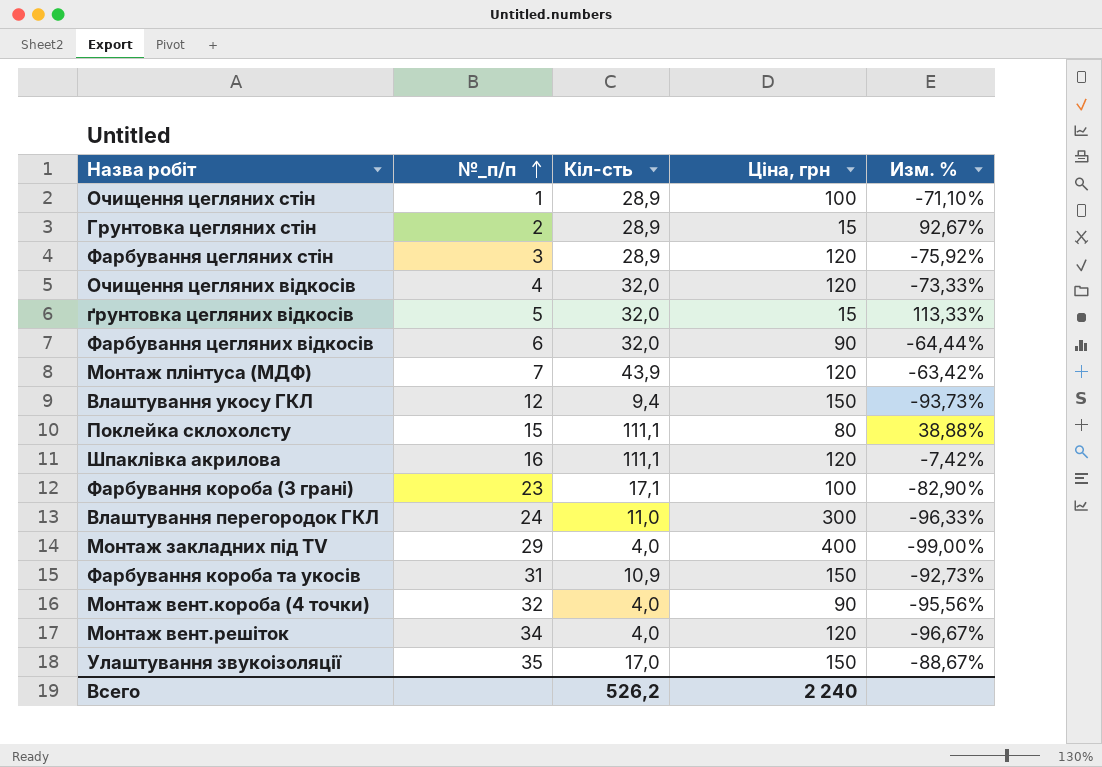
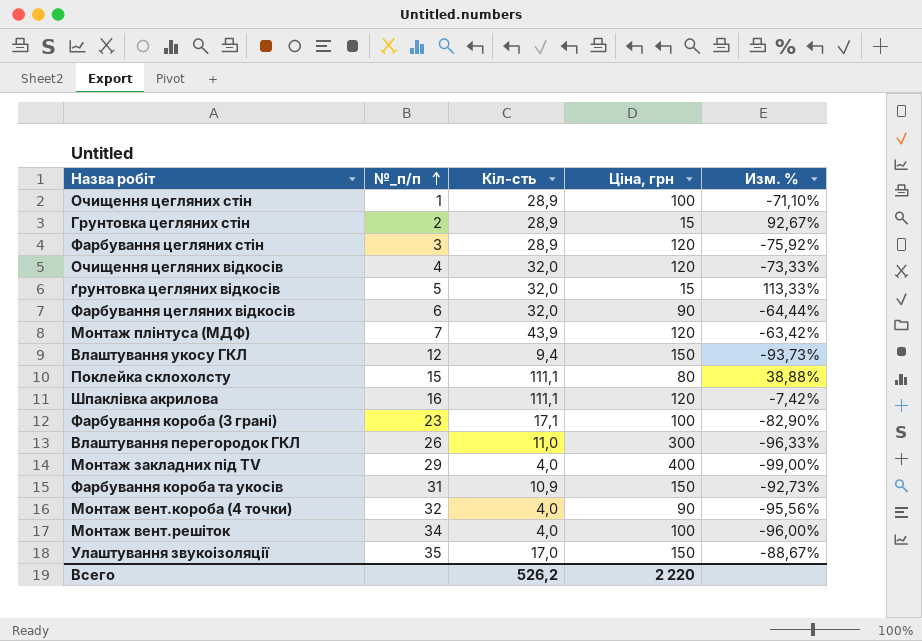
Влаштування перегородок ГКЛ | №_п/п: 24 -> 26
Монтаж вент.решіток | Ціна, грн: 120 -> 100
Монтаж вент.решіток | Изм. %: -96,67% -> -96,00%
Всего | Ціна, грн: 2 240 -> 2 220

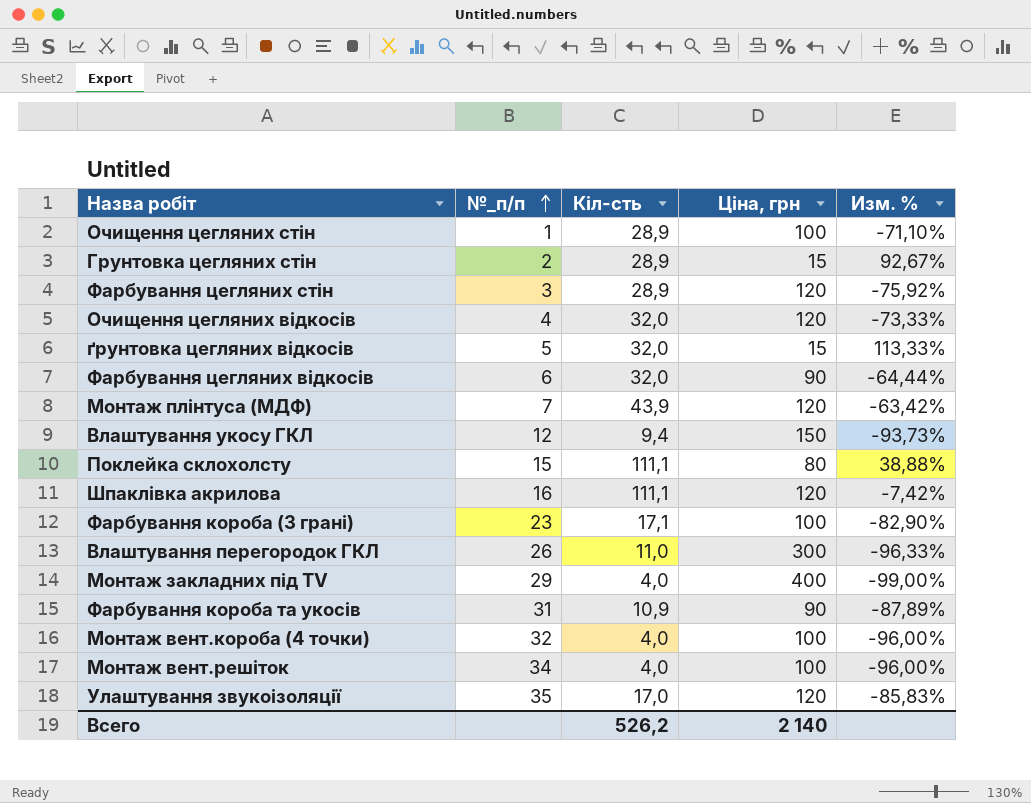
Фарбування короба та укосів | Ціна, грн: 150 -> 90
Фарбування короба та укосів | Изм. %: -92,73% -> -87,89%
Монтаж вент.короба (4 точки) | Ціна, грн: 90 -> 100
Монтаж вент.короба (4 точки) | Изм. %: -95,56% -> -96,00%
Улаштування звукоізоляції | Ціна, грн: 150 -> 120
Улаштування звукоізоляції | Изм. %: -88,67% -> -85,83%
Всего | Ціна, грн: 2 220 -> 2 140

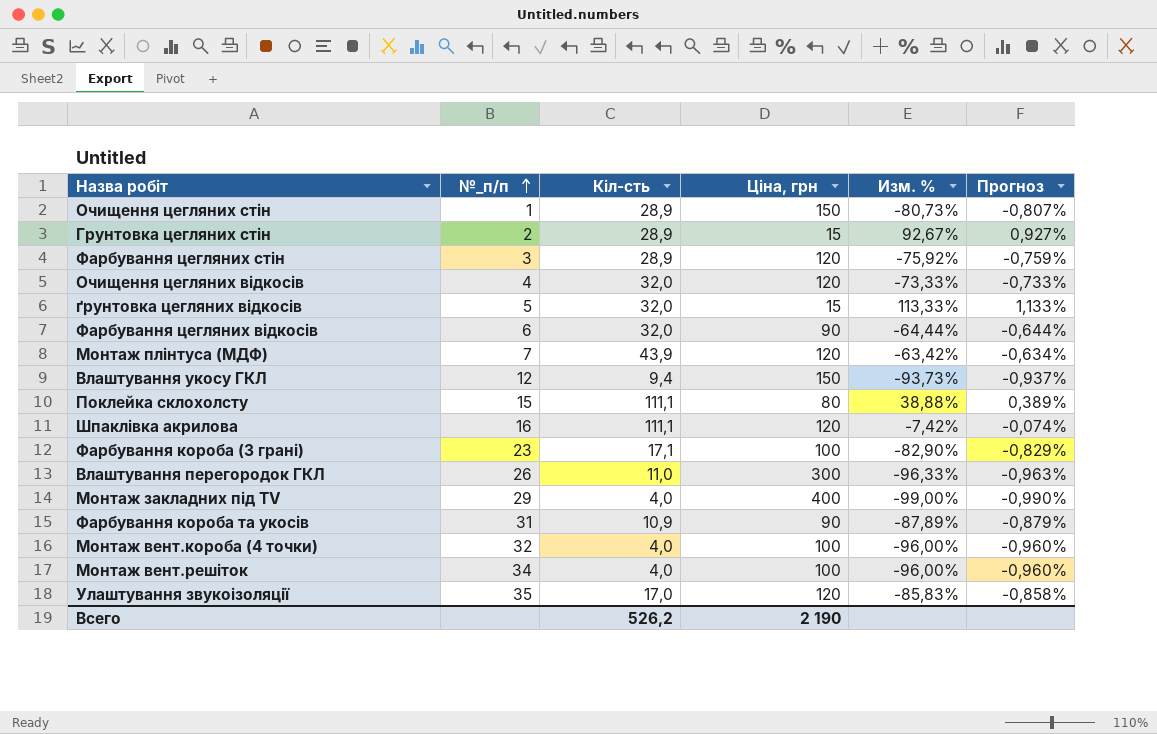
column Прогноз | formula: none -> [Изм. %] * 0,01
Очищення цегляних стін | Ціна, грн: 100 -> 150
Очищення цегляних стін | Изм. %: -71,10% -> -80,73%
Всего | Ціна, грн: 2 140 -> 2 190

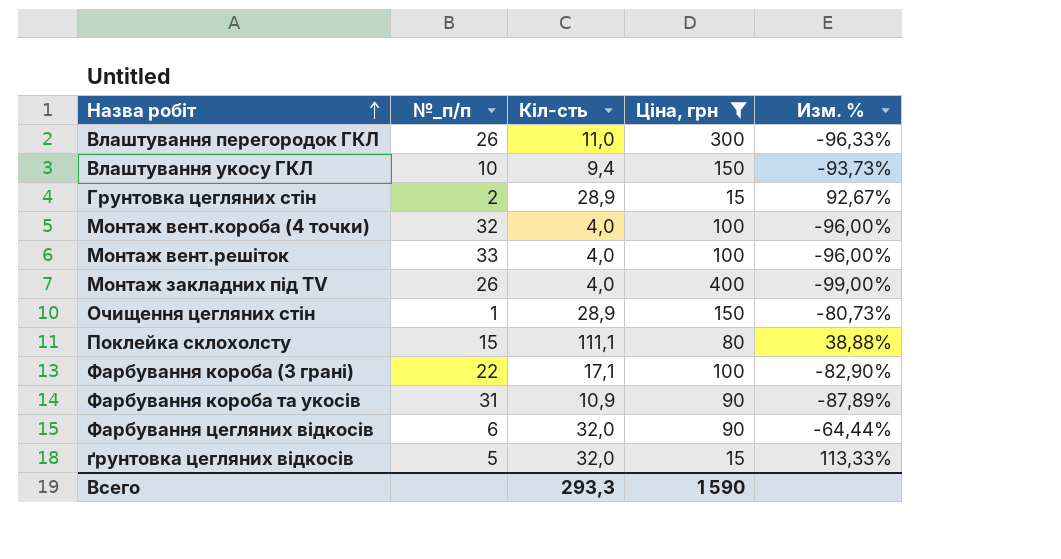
filter: none -> Ціна, грн != 120
row order: №_п/п ascending -> Назва робіт ascending
column Прогноз | formula: [Изм. %] * 0,01 -> none
Влаштування укосу ГКЛ | №_п/п: 12 -> 10
Монтаж вент.решіток | №_п/п: 34 -> 33
Монтаж закладних під TV | №_п/п: 29 -> 26
Фарбування короба (3 грані) | №_п/п: 23 -> 22
Всего | Кіл-сть: 526,2 -> 293,3
Всего | Ціна, грн: 2 190 -> 1 590

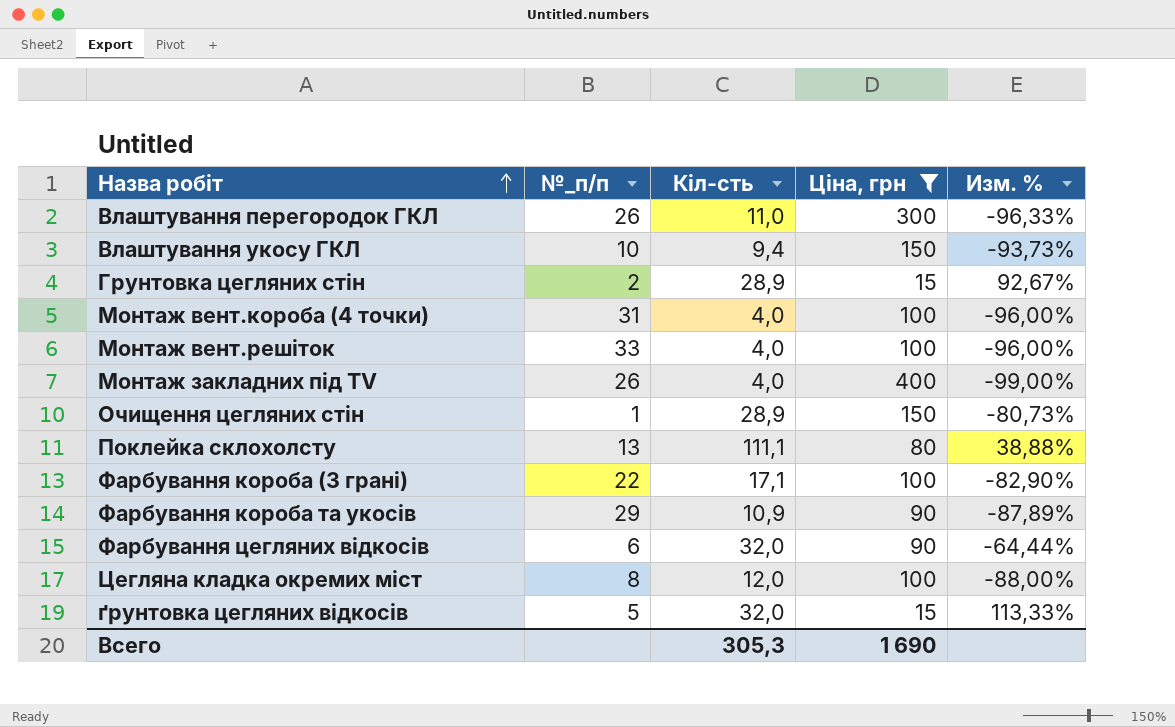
Монтаж вент.короба (4 точки) | №_п/п: 32 -> 31
Поклейка склохолсту | №_п/п: 15 -> 13
Фарбування короба та укосів | №_п/п: 31 -> 29
row Цегляна кладка окремих міст: none -> 8 | 12,0 | 100 | -88,00%
Всего | Кіл-сть: 293,3 -> 305,3
Всего | Ціна, грн: 1 590 -> 1 690

